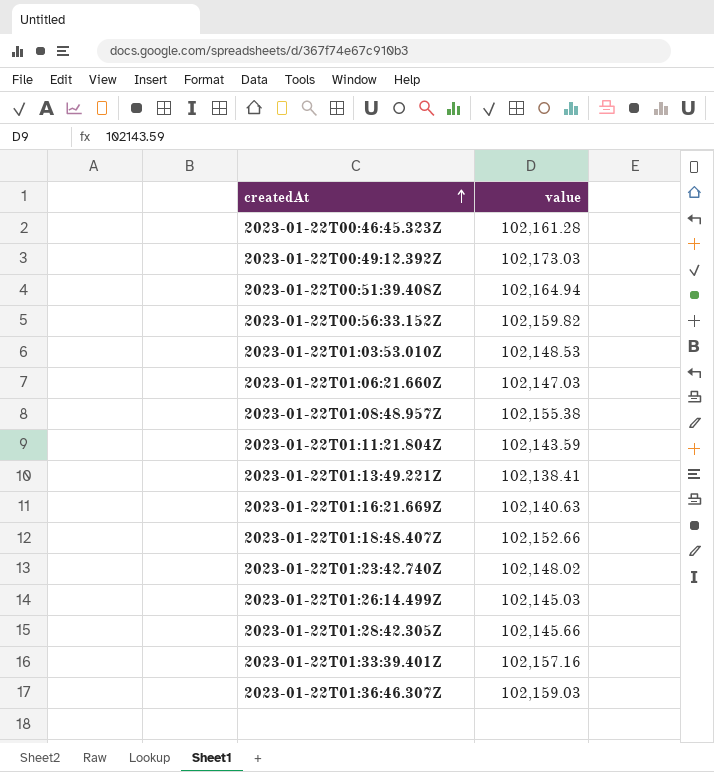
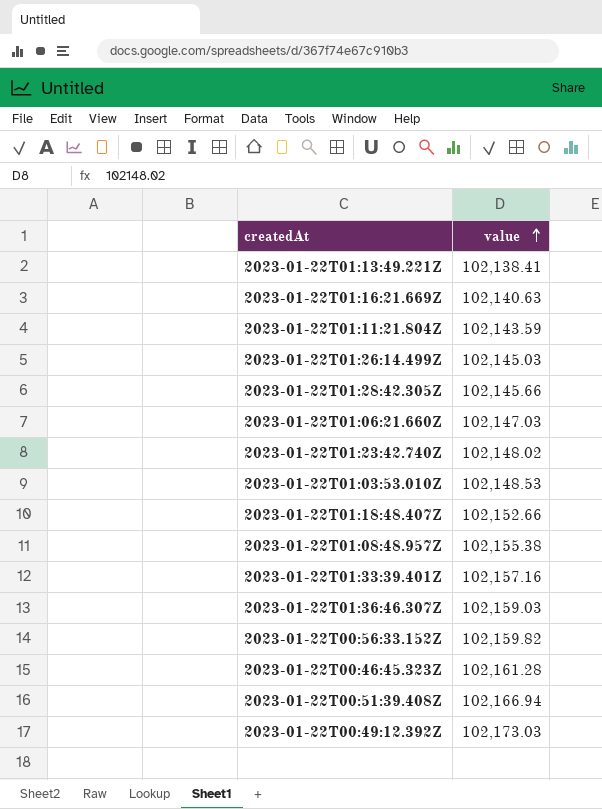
row order: createdAt ascending -> value ascending
2023-01-22T00:51:39.408Z | value: 102,164.94 -> 102,166.94

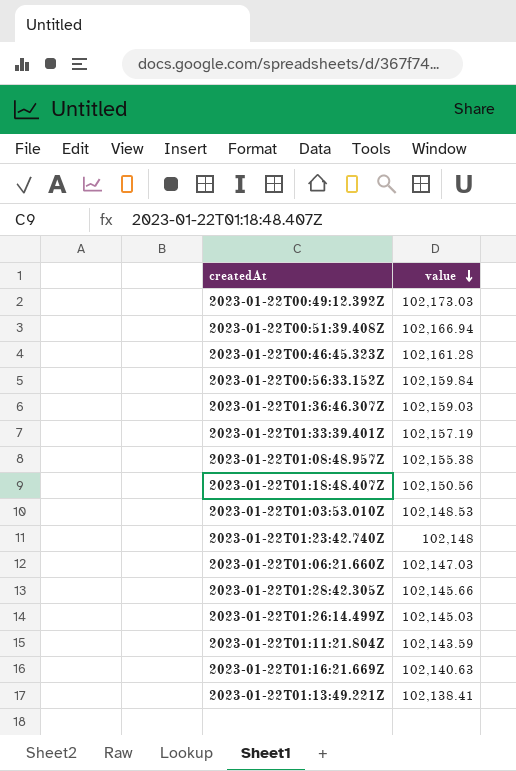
row order: value ascending -> value descending
2023-01-22T00:56:33.152Z | value: 102,159.82 -> 102,159.84
2023-01-22T01:33:39.401Z | value: 102,157.16 -> 102,157.19
2023-01-22T01:18:48.407Z | value: 102,152.66 -> 102,150.56
2023-01-22T01:23:42.740Z | value: 102,148.02 -> 102,148

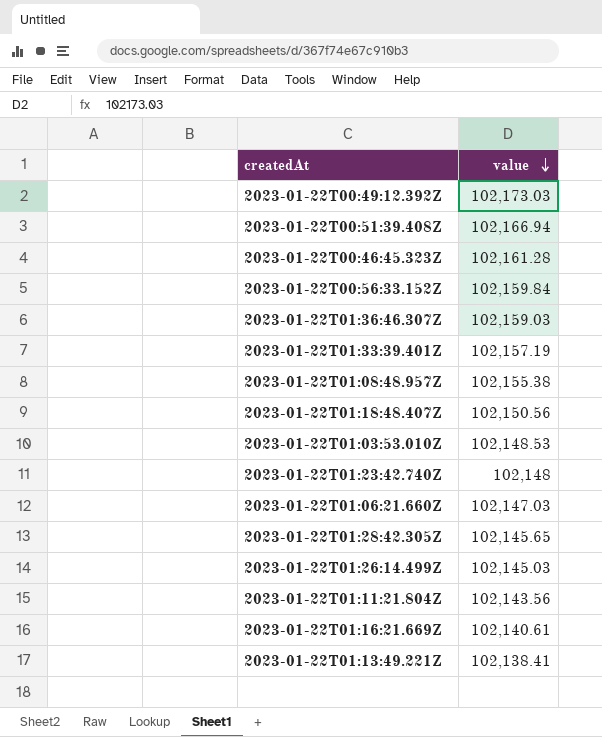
2023-01-22T01:28:42.305Z | value: 102,145.66 -> 102,145.65
2023-01-22T01:11:21.804Z | value: 102,143.59 -> 102,143.56
2023-01-22T01:16:21.669Z | value: 102,140.63 -> 102,140.61

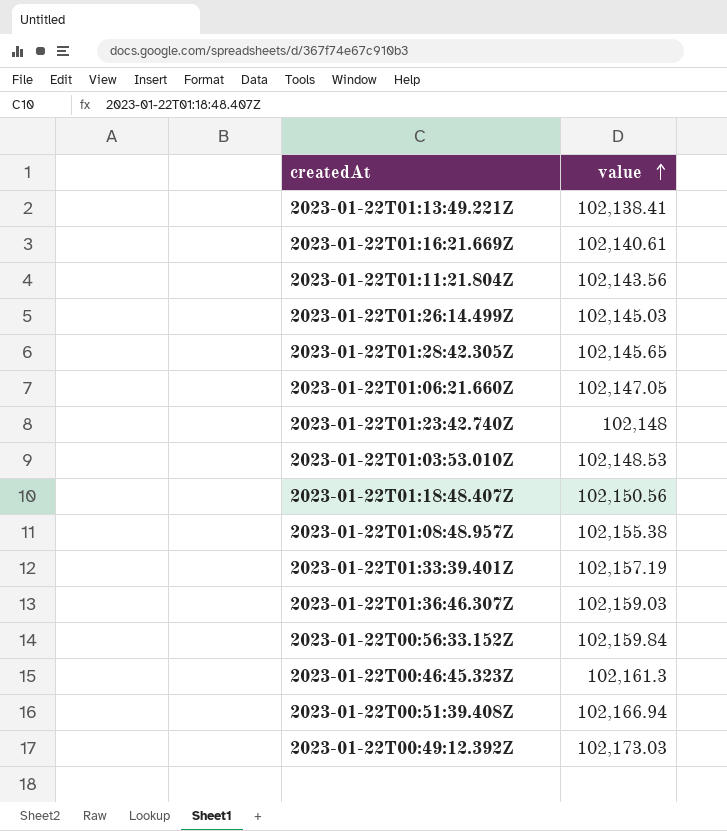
row order: value descending -> value ascending
2023-01-22T01:06:21.660Z | value: 102,147.03 -> 102,147.05
2023-01-22T00:46:45.323Z | value: 102,161.28 -> 102,161.3

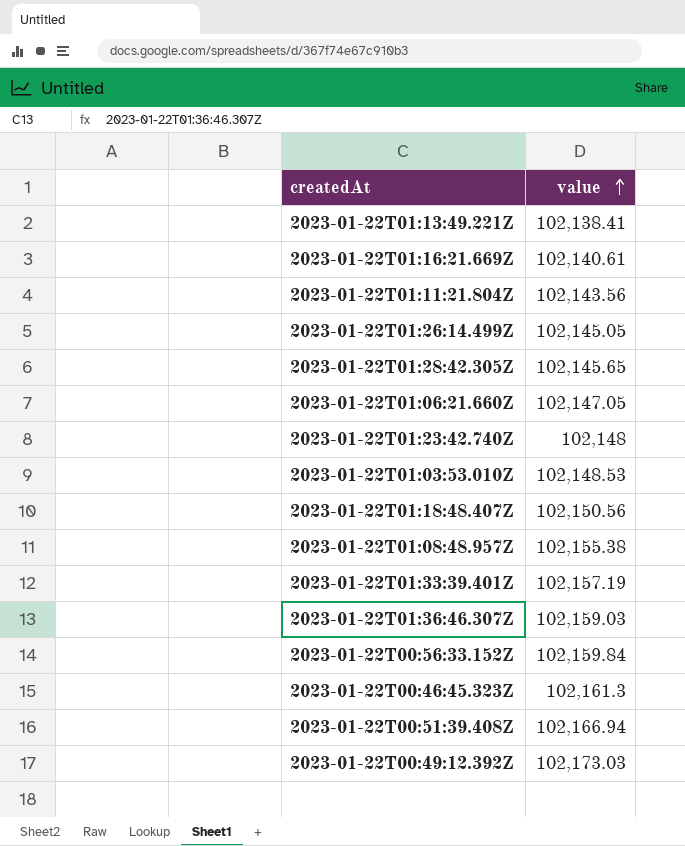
2023-01-22T01:26:14.499Z | value: 102,145.03 -> 102,145.05

